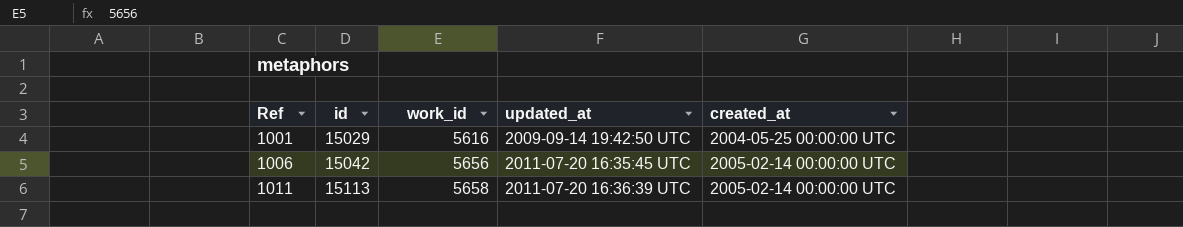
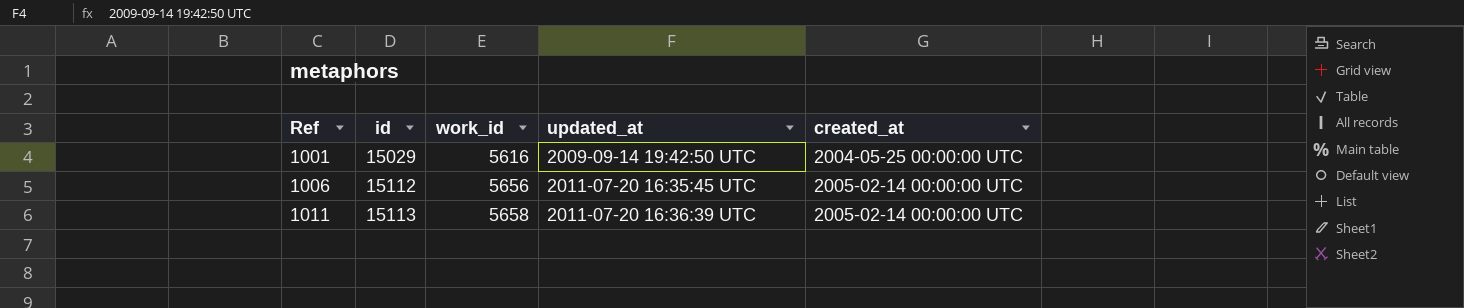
1006 | id: 15042 -> 15112

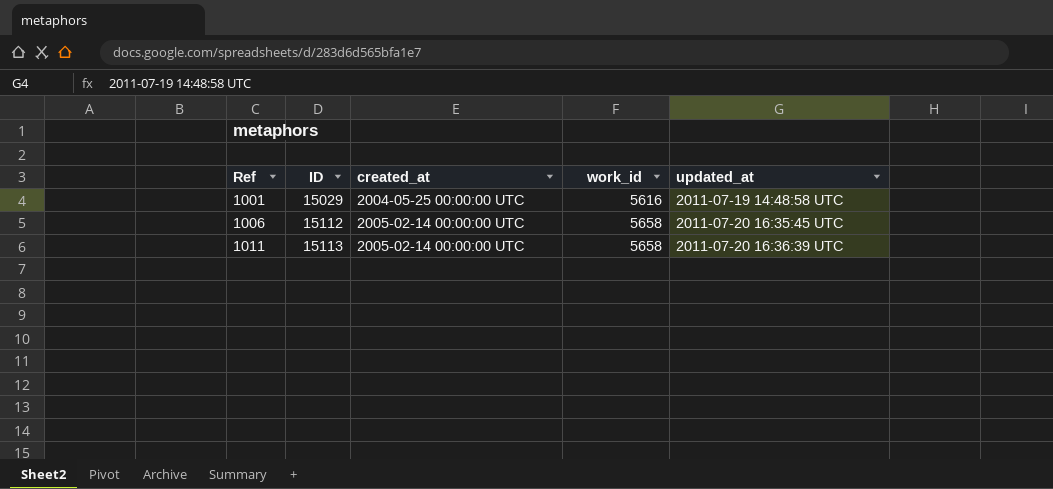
column name: id -> ID
column created_at | position: 5 -> 3
1001 | updated_at: 2009-09-14 19:42:50 UTC -> 2011-07-19 14:48:58 UTC
1006 | work_id: 5656 -> 5658

